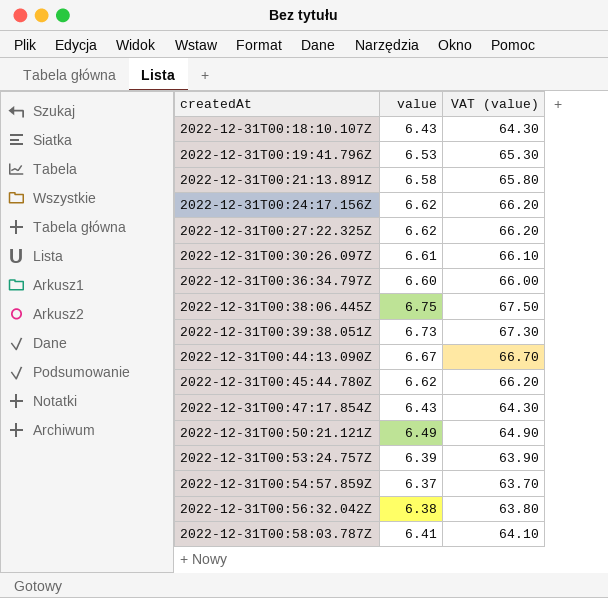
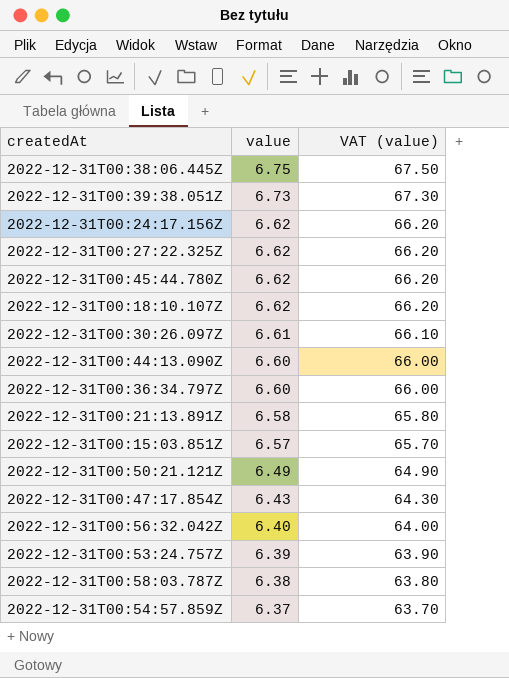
row order: createdAt ascending -> value descending
row 2022-12-31T00:19:41.796Z: 6.53 | 65.30 -> none
2022-12-31T00:18:10.107Z | value: 6.43 -> 6.62
2022-12-31T00:18:10.107Z | VAT (value): 64.30 -> 66.20
2022-12-31T00:44:13.090Z | value: 6.67 -> 6.60
2022-12-31T00:44:13.090Z | VAT (value): 66.70 -> 66.00
row 2022-12-31T00:15:03.851Z: none -> 6.57 | 65.70
2022-12-31T00:56:32.042Z | value: 6.38 -> 6.40
2022-12-31T00:56:32.042Z | VAT (value): 63.80 -> 64.00
2022-12-31T00:58:03.787Z | value: 6.41 -> 6.38
2022-12-31T00:58:03.787Z | VAT (value): 64.10 -> 63.80

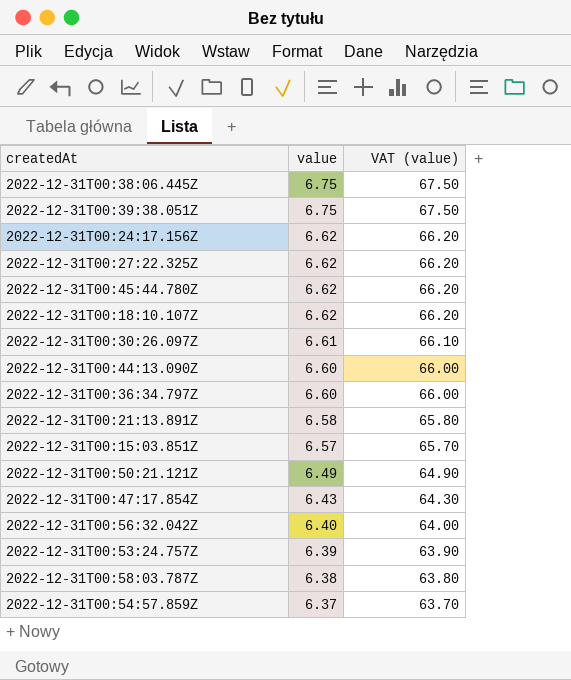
2022-12-31T00:39:38.051Z | value: 6.73 -> 6.75
2022-12-31T00:39:38.051Z | VAT (value): 67.30 -> 67.50

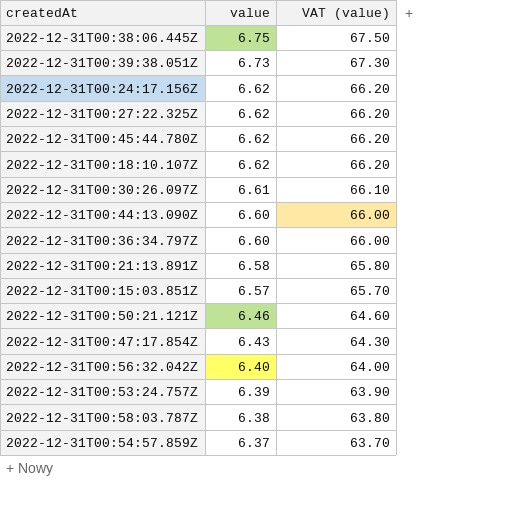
2022-12-31T00:39:38.051Z | value: 6.75 -> 6.73
2022-12-31T00:39:38.051Z | VAT (value): 67.50 -> 67.30
2022-12-31T00:50:21.121Z | value: 6.49 -> 6.46
2022-12-31T00:50:21.121Z | VAT (value): 64.90 -> 64.60

